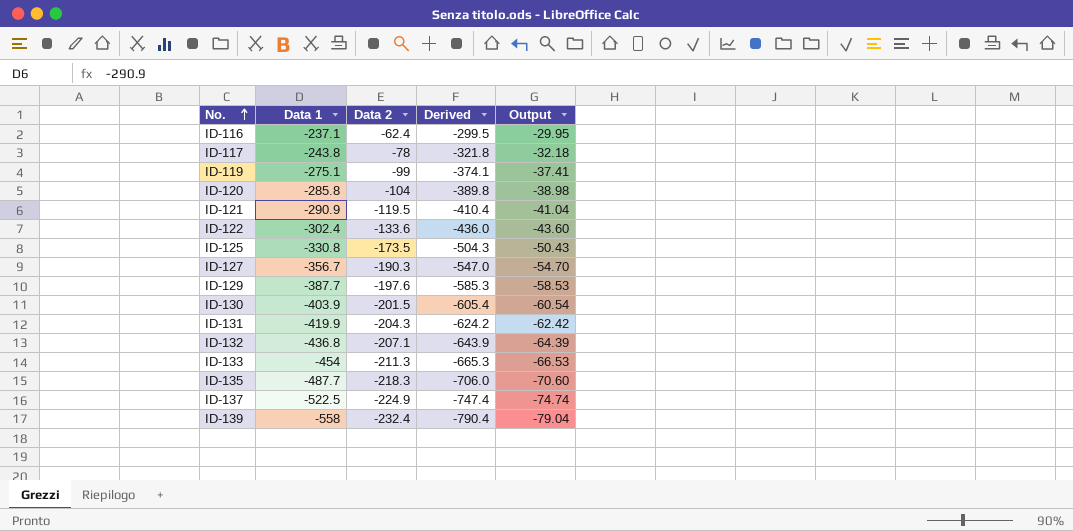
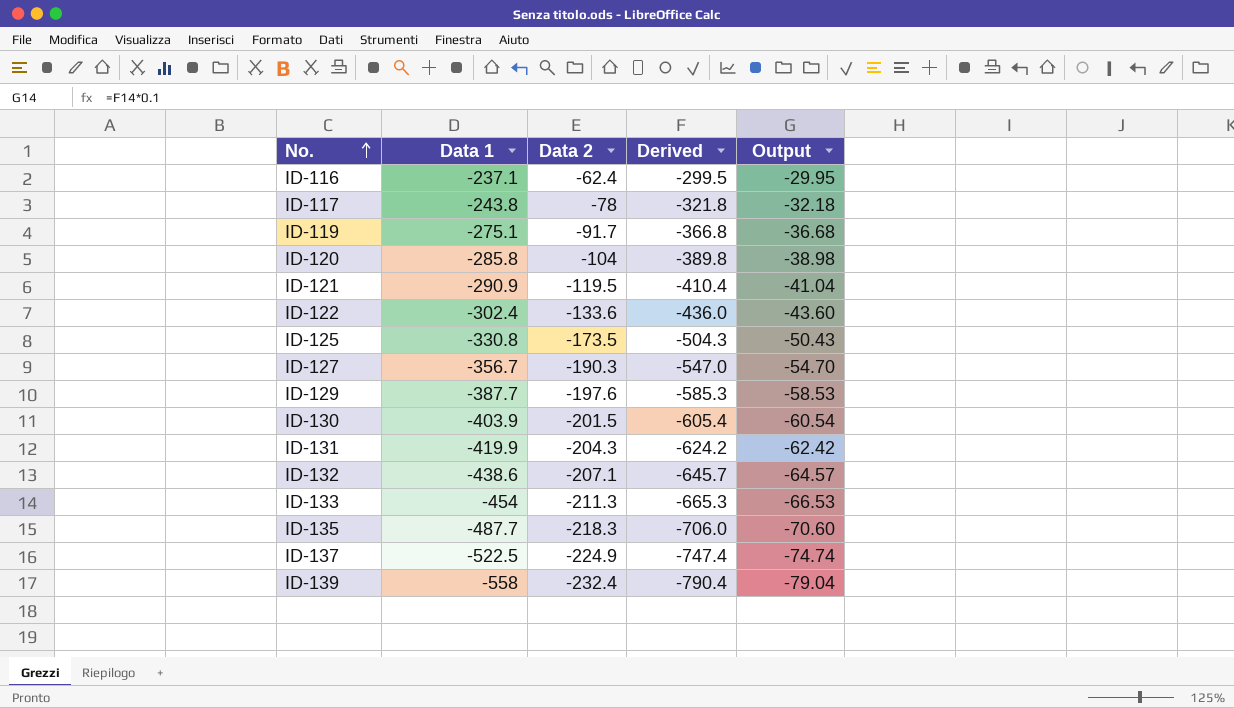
ID-119 | Data 2: -99 -> -91.7
ID-119 | Derived: -374.1 -> -366.8
ID-119 | Output: -37.41 -> -36.68
ID-132 | Data 1: -436.8 -> -438.6
ID-132 | Derived: -643.9 -> -645.7
ID-132 | Output: -64.39 -> -64.57

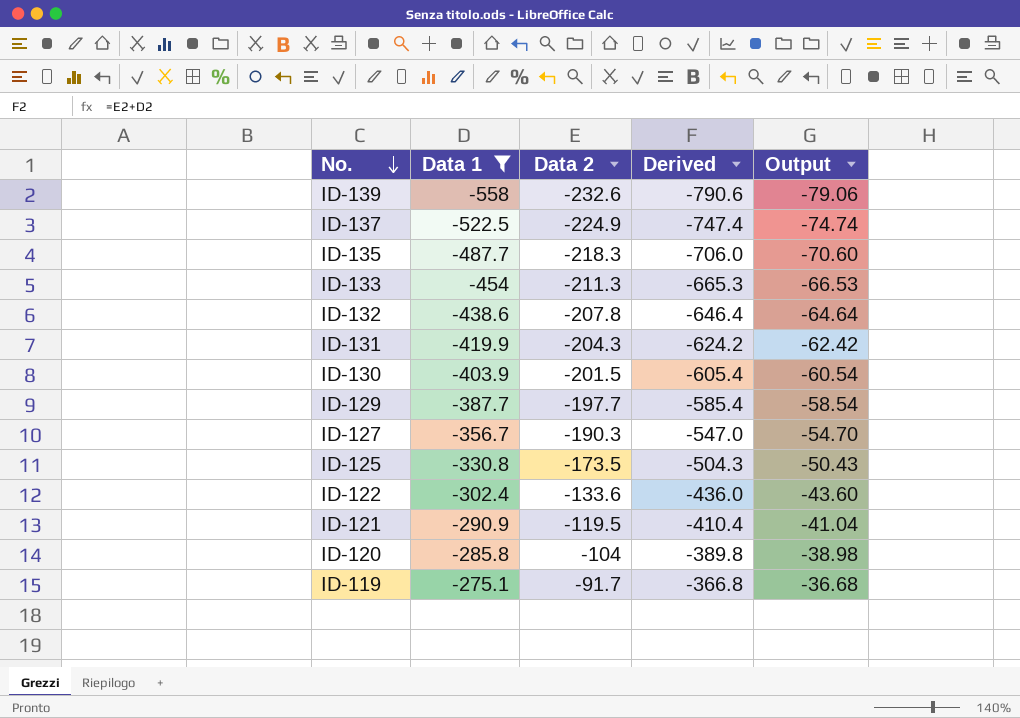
filter: none -> Data 1 <= -275.1
row order: No. ascending -> No. descending
ID-139 | Data 2: -232.4 -> -232.6
ID-139 | Derived: -790.4 -> -790.6
ID-139 | Output: -79.04 -> -79.06
ID-132 | Data 2: -207.1 -> -207.8
ID-132 | Derived: -645.7 -> -646.4
ID-132 | Output: -64.57 -> -64.64
ID-129 | Data 2: -197.6 -> -197.7
ID-129 | Derived: -585.3 -> -585.4
ID-129 | Output: -58.53 -> -58.54

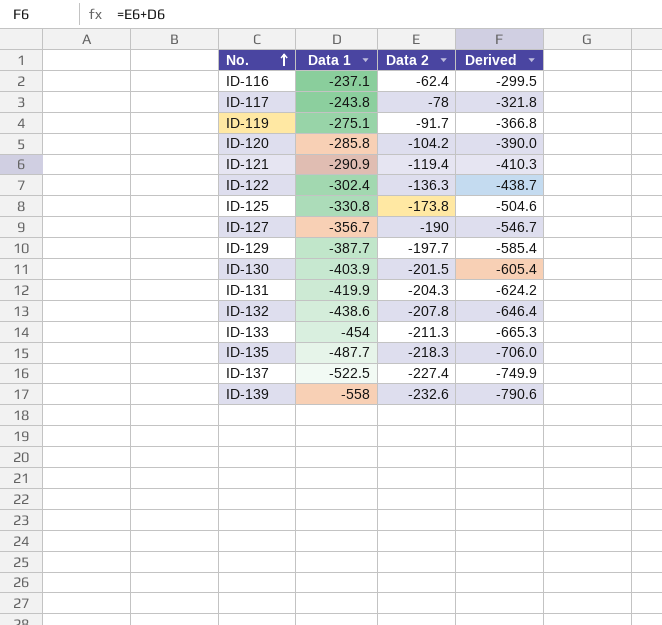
filter: Data 1 <= -275.1 -> none
row order: No. descending -> No. ascending
column Output | formula: [Derived] * 0.1 -> none
ID-120 | Data 2: -104 -> -104.2
ID-120 | Derived: -389.8 -> -390.0
ID-121 | Data 2: -119.5 -> -119.4
ID-121 | Derived: -410.4 -> -410.3
ID-122 | Data 2: -133.6 -> -136.3
ID-122 | Derived: -436.0 -> -438.7
ID-125 | Data 2: -173.5 -> -173.8
ID-125 | Derived: -504.3 -> -504.6
ID-127 | Data 2: -190.3 -> -190
ID-127 | Derived: -547.0 -> -546.7
ID-137 | Data 2: -224.9 -> -227.4
ID-137 | Derived: -747.4 -> -749.9

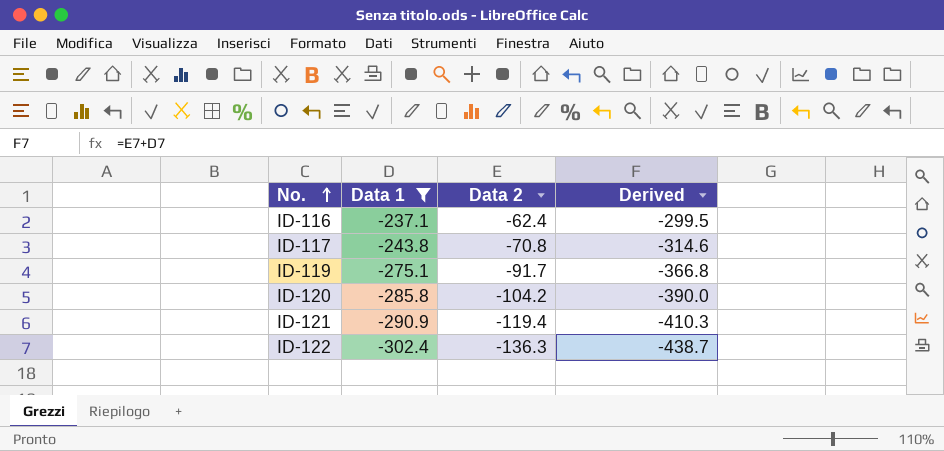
filter: none -> Data 1 >= -302.4
ID-117 | Data 2: -78 -> -70.8
ID-117 | Derived: -321.8 -> -314.6

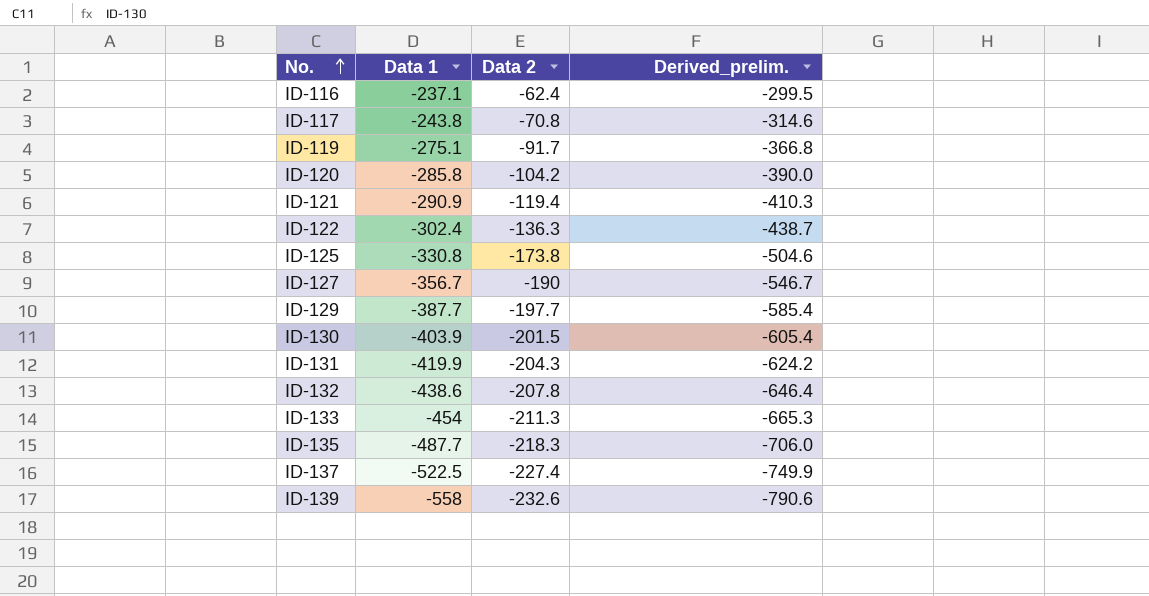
filter: Data 1 >= -302.4 -> none
column name: Derived -> Derived_prelim.

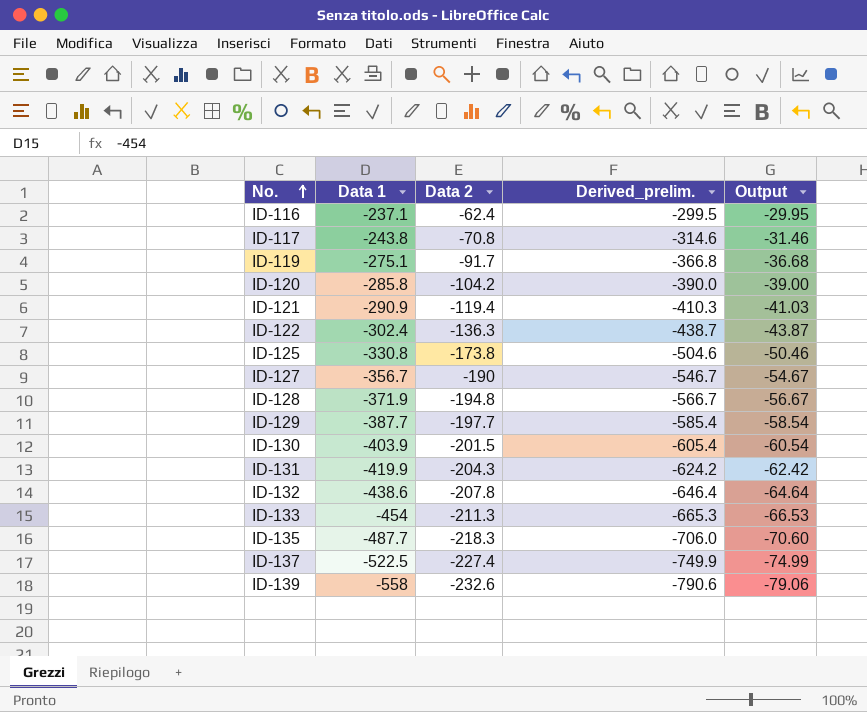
column Output | formula: none -> [Derived_prelim.] * 0.1
row ID-128: none -> -371.9 | -194.8 | -566.7 | -56.67

